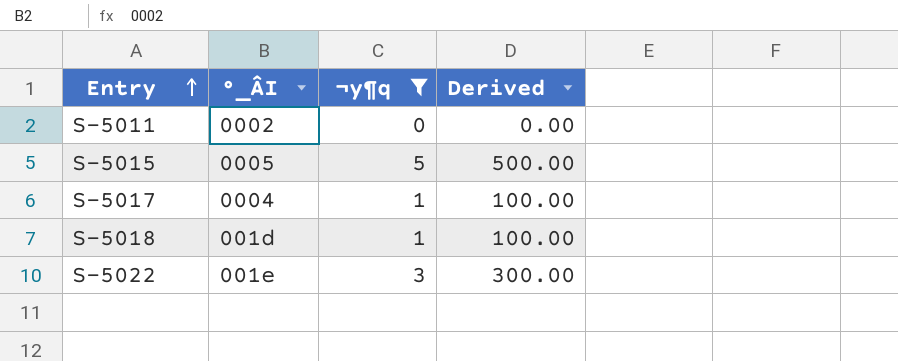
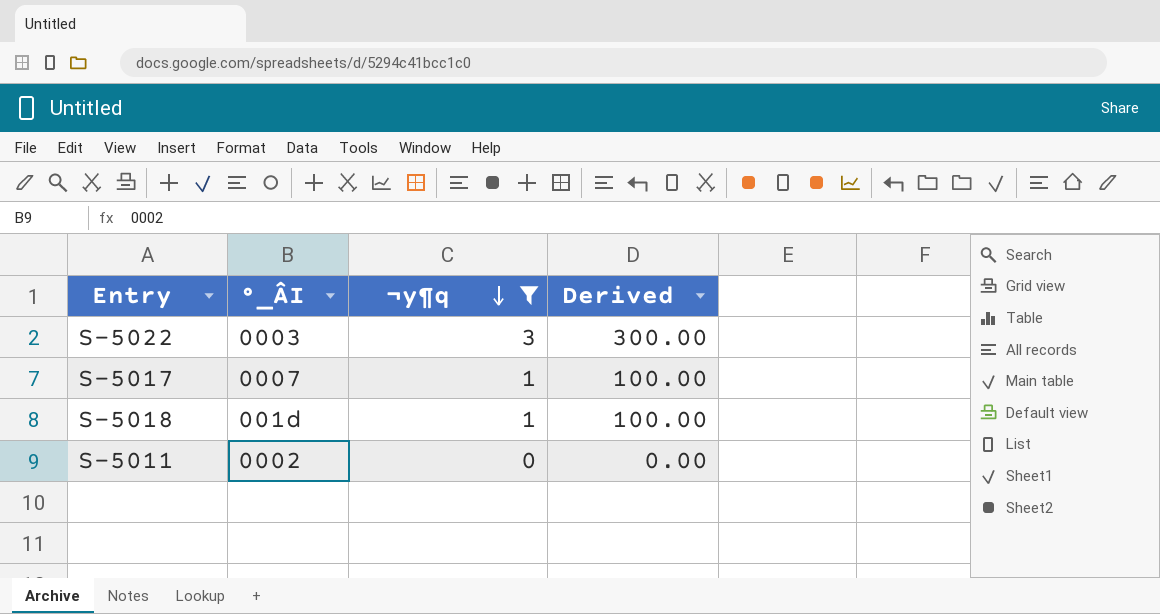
row order: Entry ascending -> ¬y¶q descending
row S-5015: 0005 | 5 | 500.00 -> none
S-5022 | °_ÂI: 001e -> 0003
S-5017 | °_ÂI: 0004 -> 0007

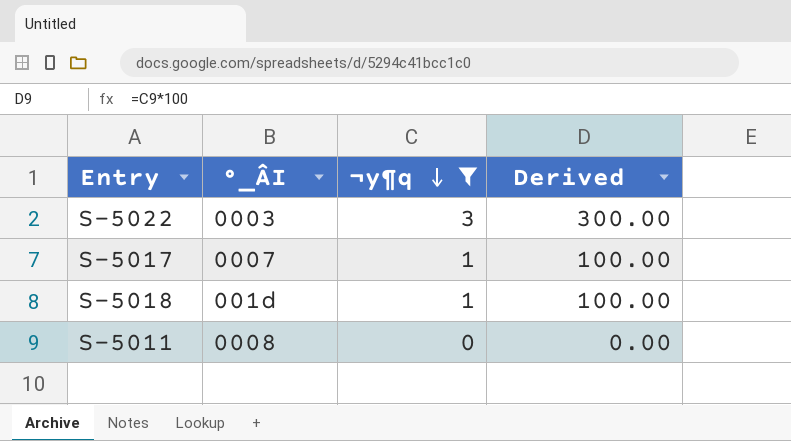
S-5011 | °_ÂI: 0002 -> 0008

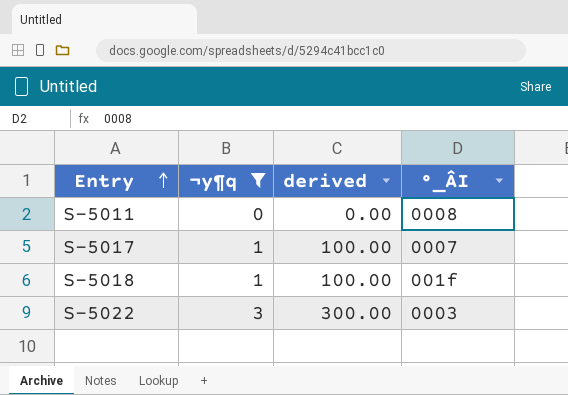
row order: ¬y¶q descending -> Entry ascending
column name: Derived -> derived
column °_ÂI | position: 2 -> 4
S-5018 | °_ÂI: 001d -> 001f

